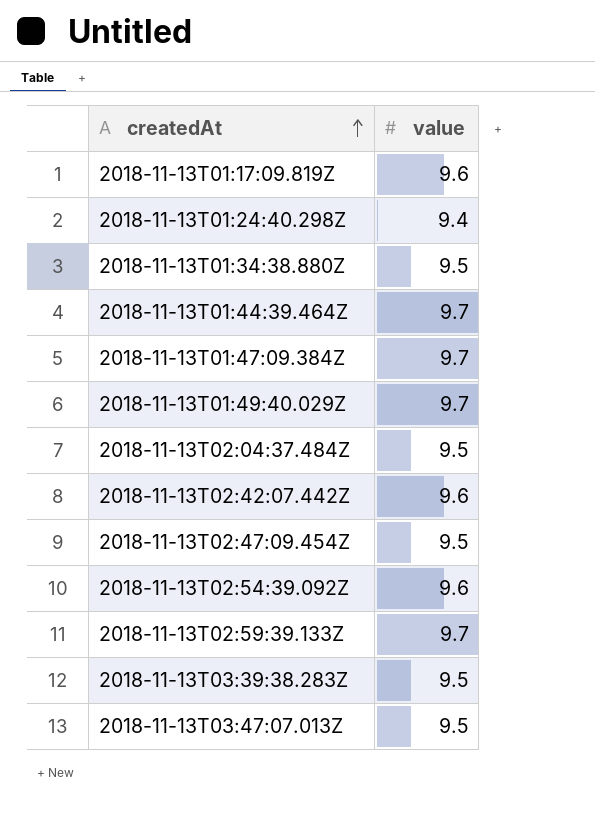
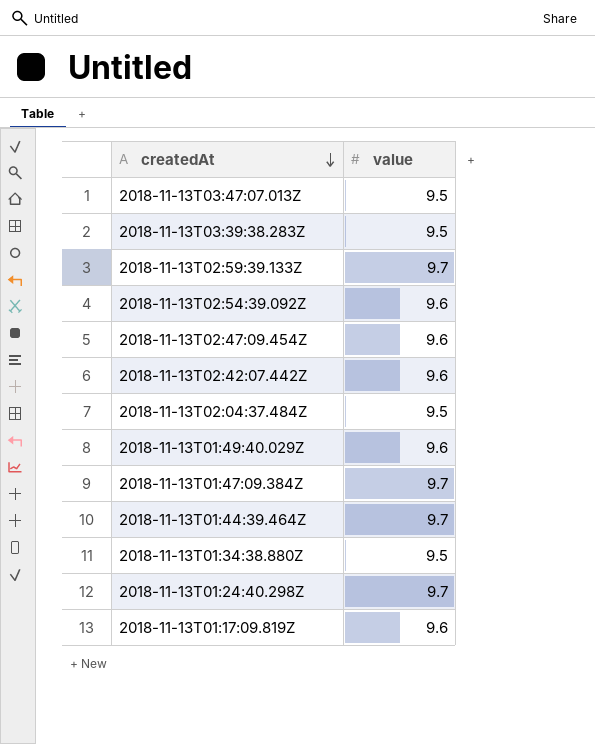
row order: createdAt ascending -> createdAt descending
2018-11-13T02:47:09.454Z | value: 9.5 -> 9.6
2018-11-13T01:49:40.029Z | value: 9.7 -> 9.6
2018-11-13T01:24:40.298Z | value: 9.4 -> 9.7

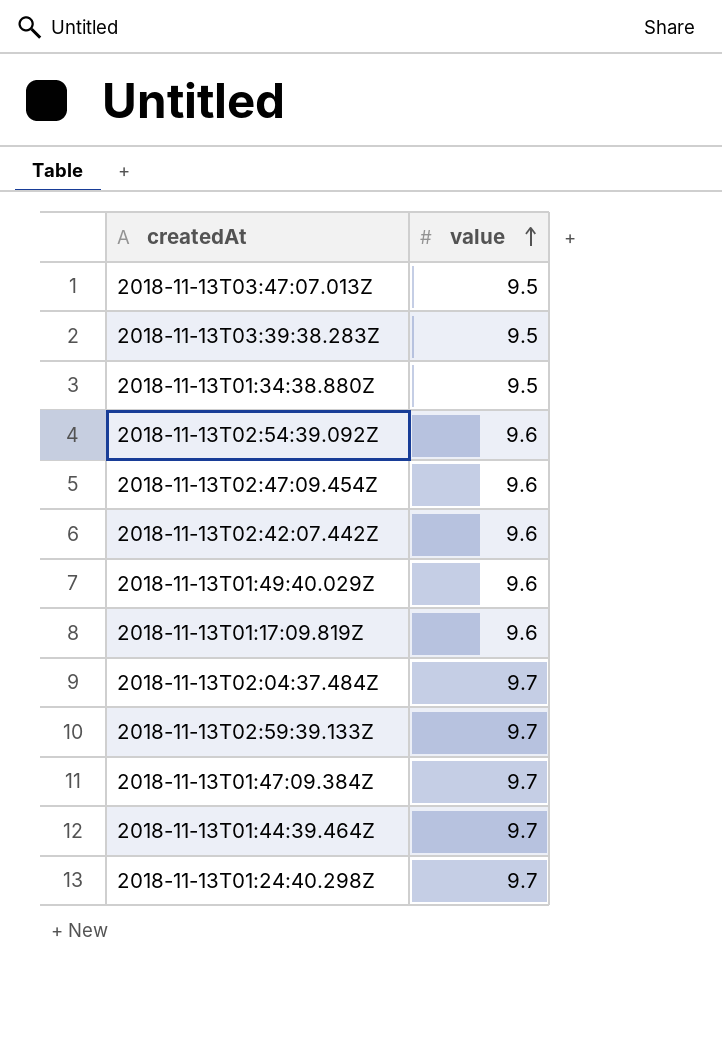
row order: createdAt descending -> value ascending
2018-11-13T02:04:37.484Z | value: 9.5 -> 9.7

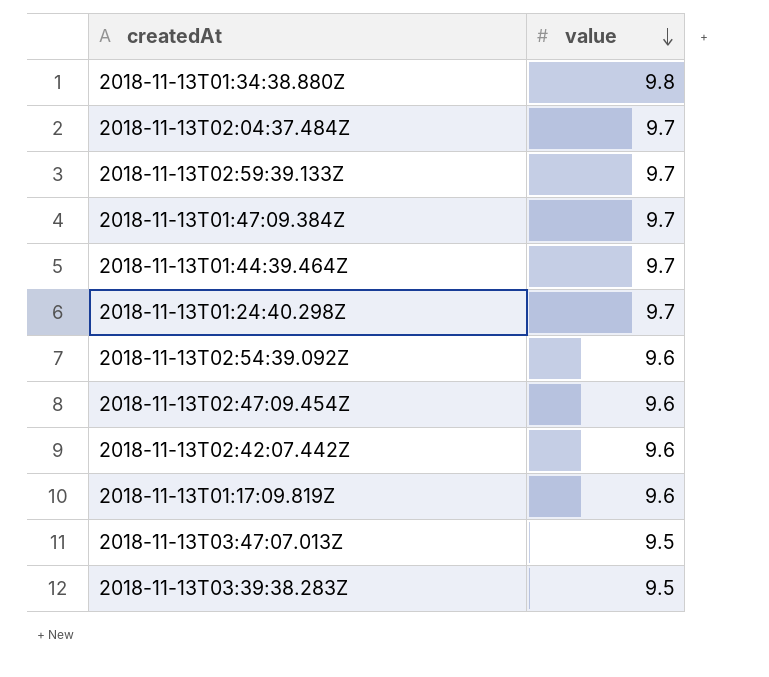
row order: value ascending -> value descending
row 2018-11-13T01:49:40.029Z: 9.6 -> none
2018-11-13T01:34:38.880Z | value: 9.5 -> 9.8

